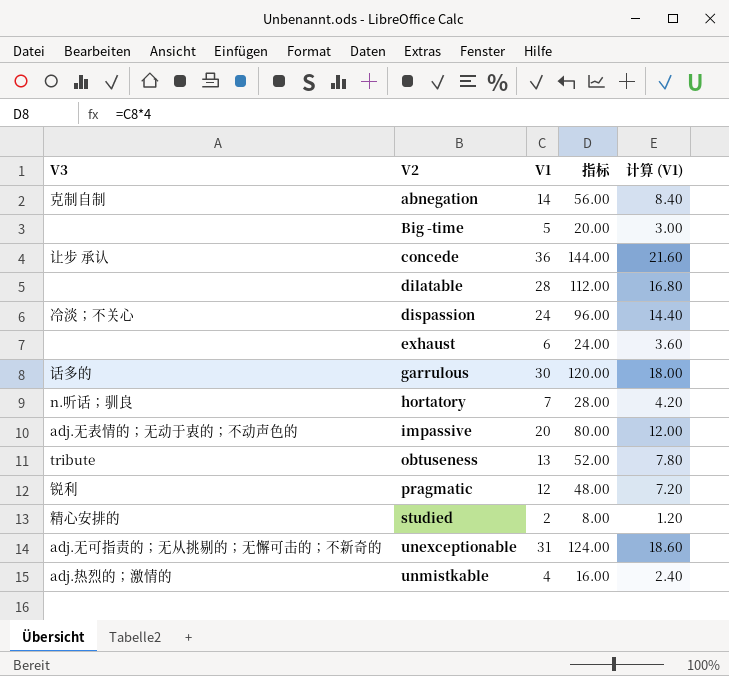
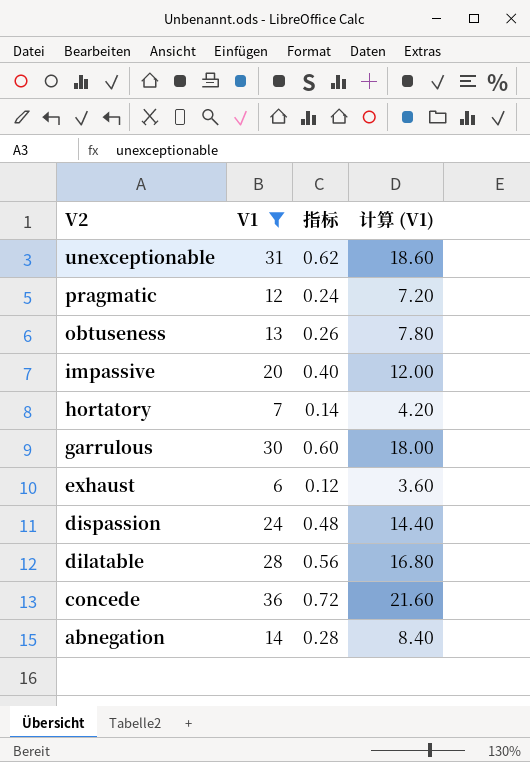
filter: none -> V1 >= 6
row order: V2 ascending -> V2 descending
column V3 | position: 1 -> none
column 指标 | formula: [V1] * 4 -> [V1] * 0.02

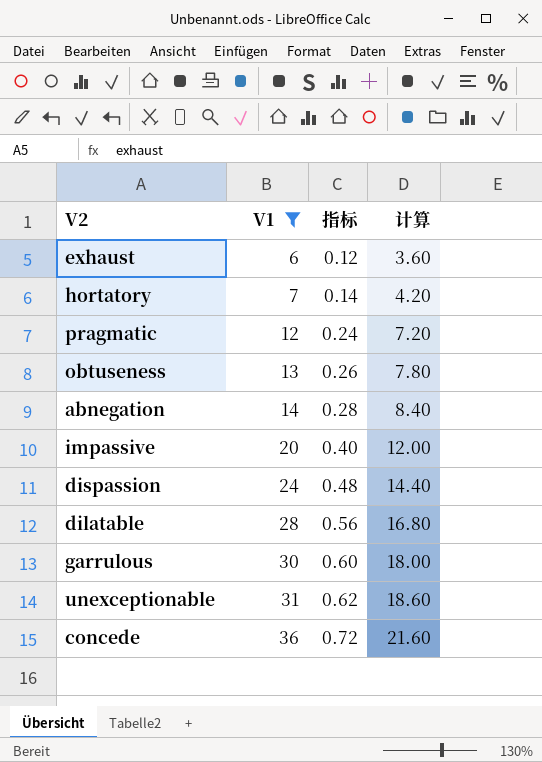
row order: V2 descending -> V1 ascending
column name: 计算 (V1) -> 计算

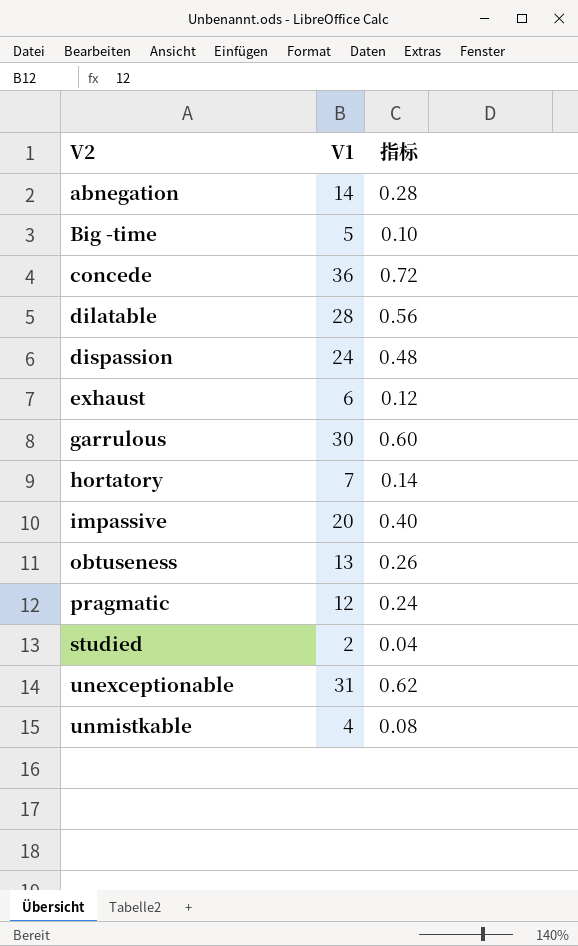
filter: V1 >= 6 -> none
row order: V1 ascending -> V2 ascending
column 计算 | formula: [V1] * 0.6 -> none

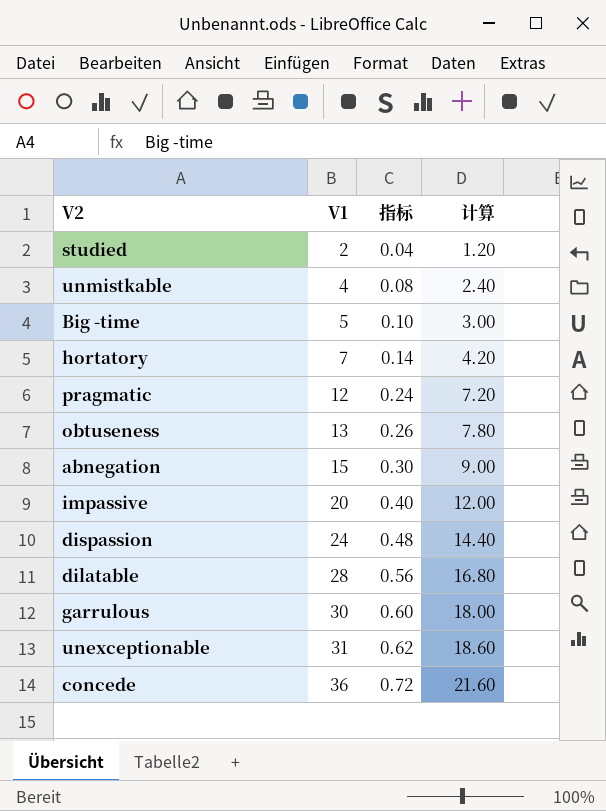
row order: V2 ascending -> V1 ascending
column 计算 | formula: none -> [V1] * 0.6
row exhaust: 6 | 0.12 -> none
abnegation | V1: 14 -> 15
abnegation | 指标: 0.28 -> 0.30

